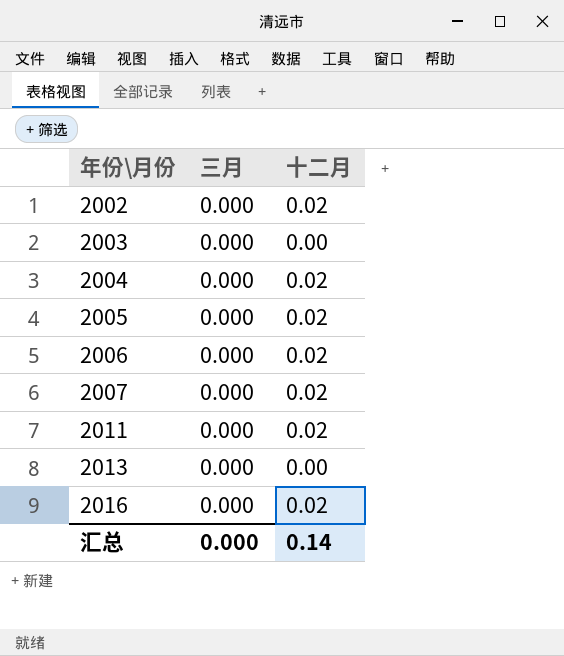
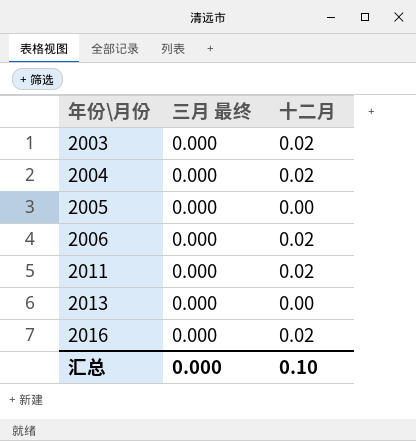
column name: 三月 -> 三月 最终
row 2002: 0.000 | 0.02 -> none
row 2007: 0.000 | 0.02 -> none
2003 | 十二月: 0.00 -> 0.02
2005 | 十二月: 0.02 -> 0.00
汇总 | 十二月: 0.14 -> 0.10

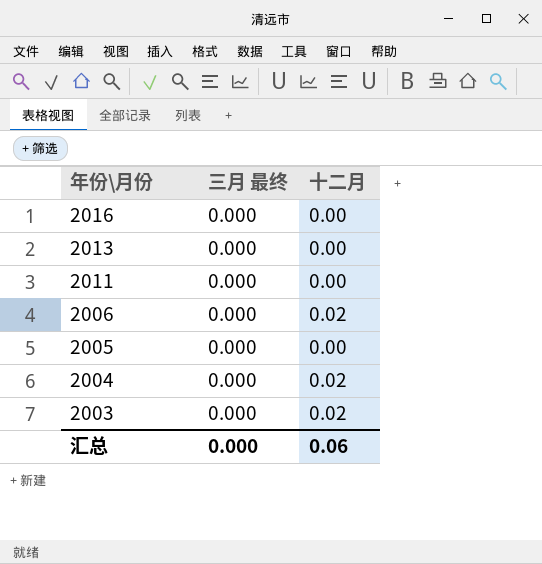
row order: 年份\月份 ascending -> 年份\月份 descending
2016 | 十二月: 0.02 -> 0.00
2011 | 十二月: 0.02 -> 0.00
汇总 | 十二月: 0.10 -> 0.06

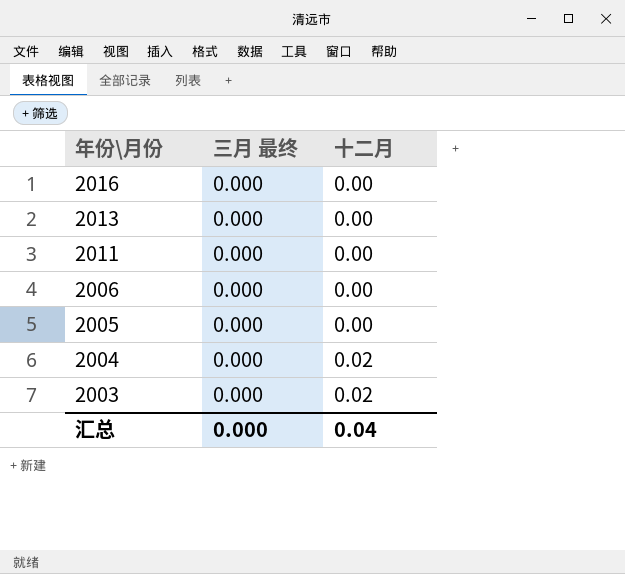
2006 | 十二月: 0.02 -> 0.00
汇总 | 十二月: 0.06 -> 0.04

